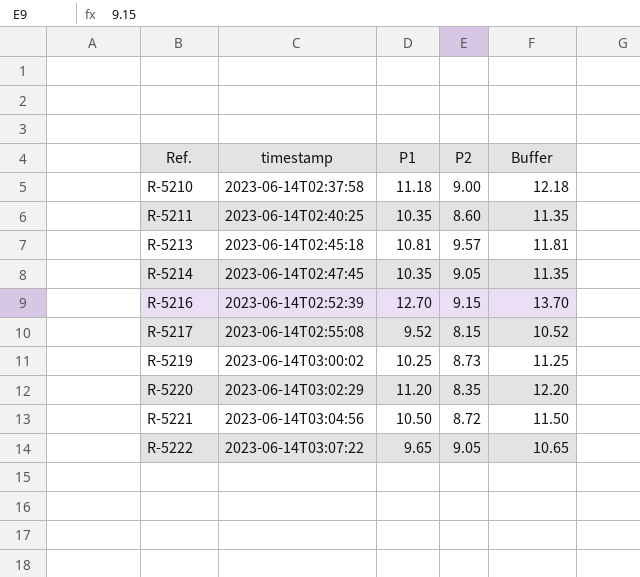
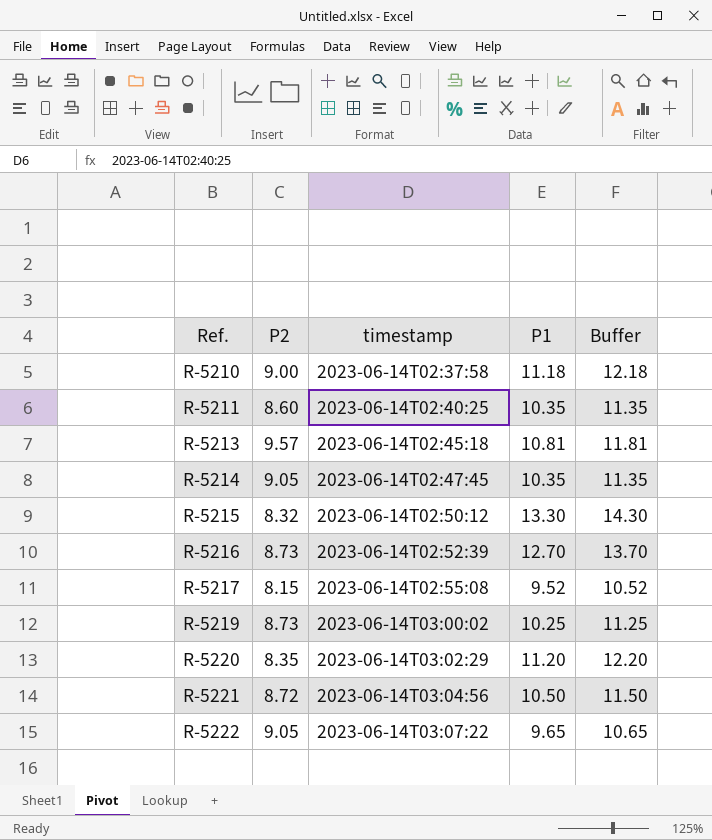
column P2 | position: 4 -> 2
row R-5215: none -> 8.32 | 2023-06-14T02:50:12 | 13.30 | 14.30
R-5216 | P2: 9.15 -> 8.73

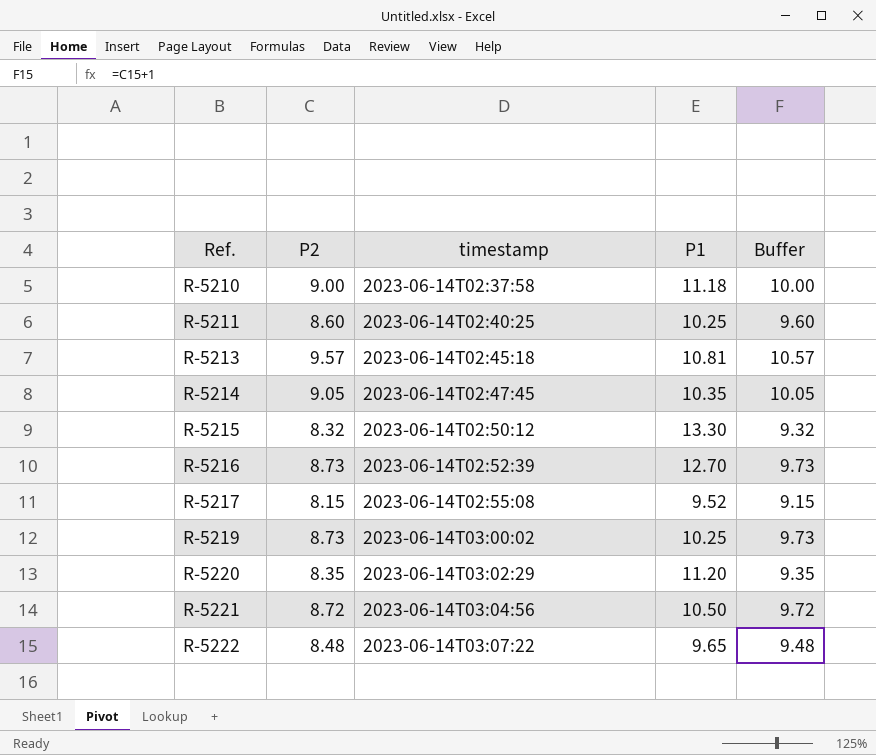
column Buffer | formula: [P1] + 1 -> [P2] + 1
R-5211 | P1: 10.35 -> 10.25
R-5222 | P2: 9.05 -> 8.48

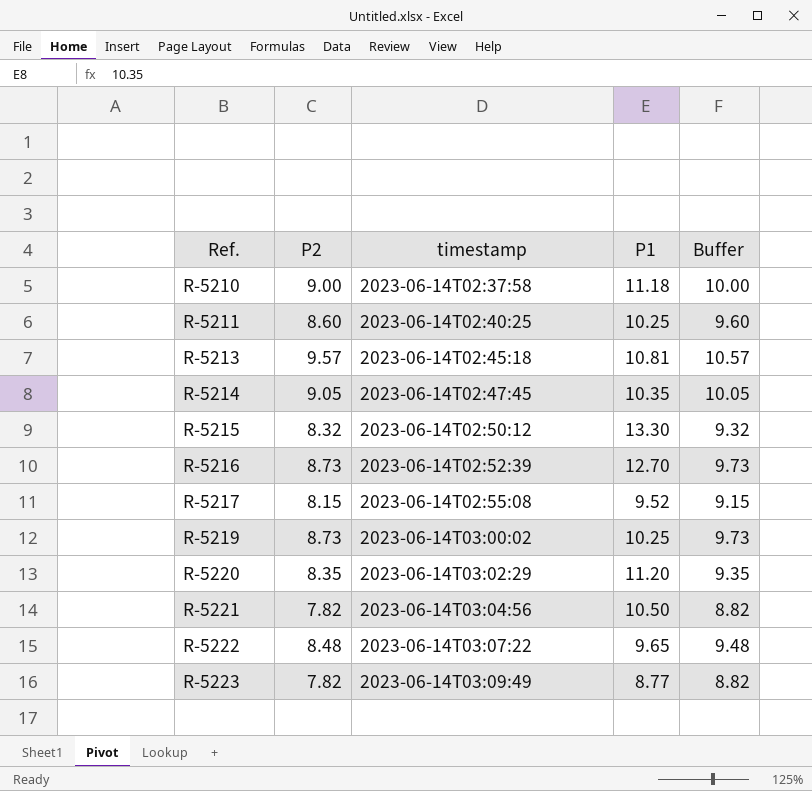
R-5221 | P2: 8.72 -> 7.82
R-5221 | Buffer: 9.72 -> 8.82
row R-5223: none -> 7.82 | 2023-06-14T03:09:49 | 8.77 | 8.82

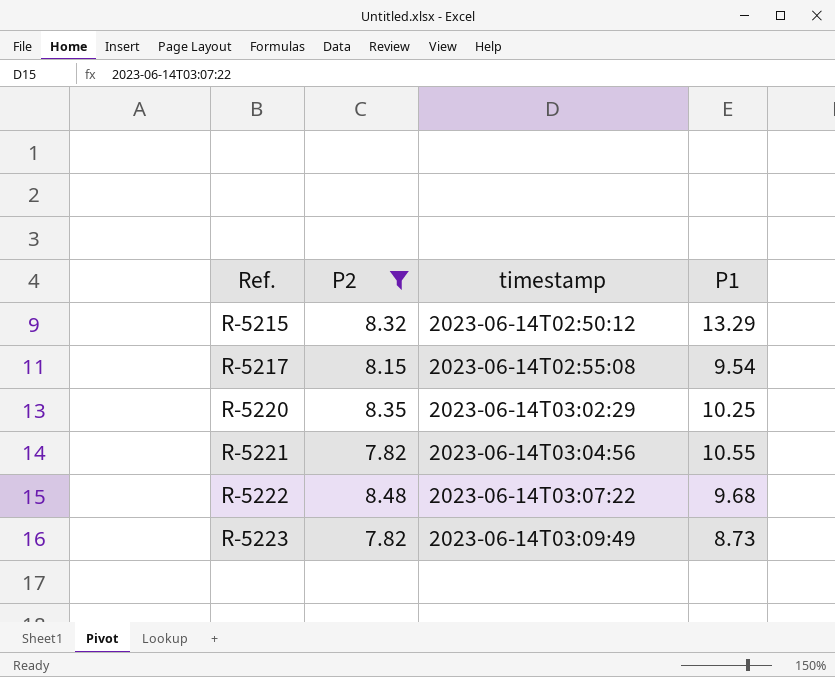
filter: none -> P2 <= 8.48
column Buffer | formula: [P2] + 1 -> none
R-5215 | P1: 13.30 -> 13.29
R-5217 | P1: 9.52 -> 9.54
R-5220 | P1: 11.20 -> 10.25
R-5221 | P1: 10.50 -> 10.55
R-5222 | P1: 9.65 -> 9.68
R-5223 | P1: 8.77 -> 8.73

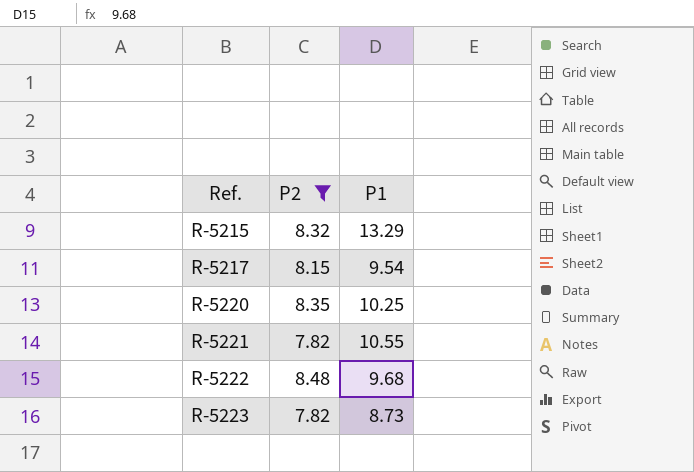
column timestamp | position: 3 -> none

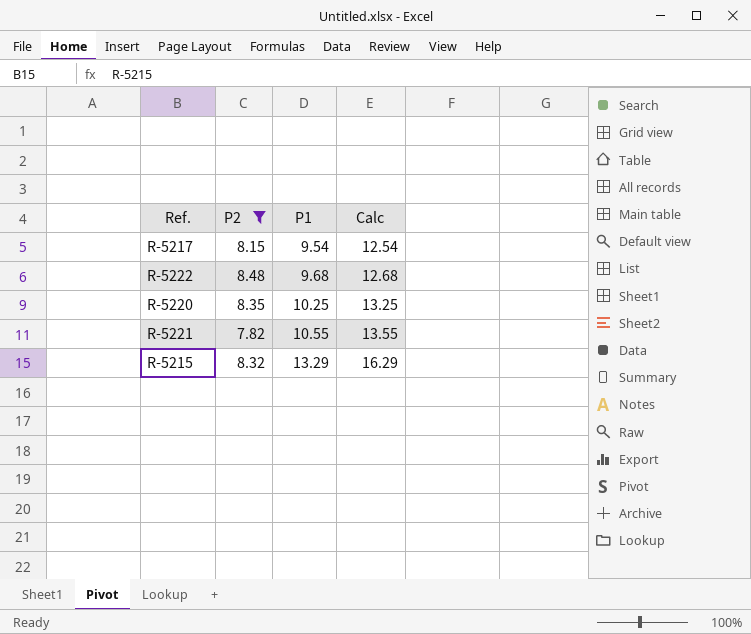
row order: Ref. ascending -> P1 ascending
column Calc | formula: none -> [P1] + 3
row R-5223: 7.82 | 8.73 -> none

